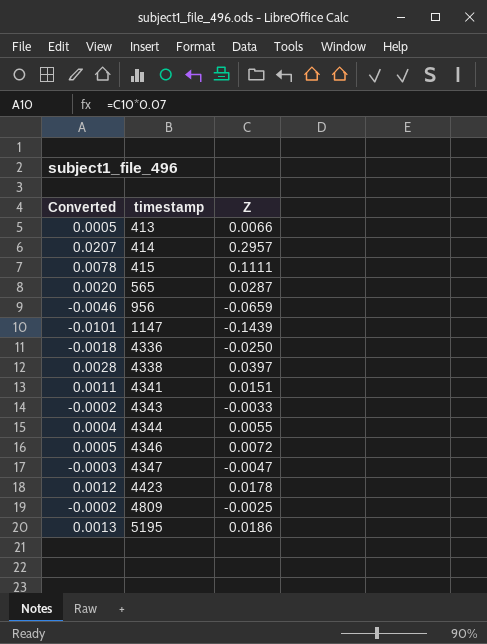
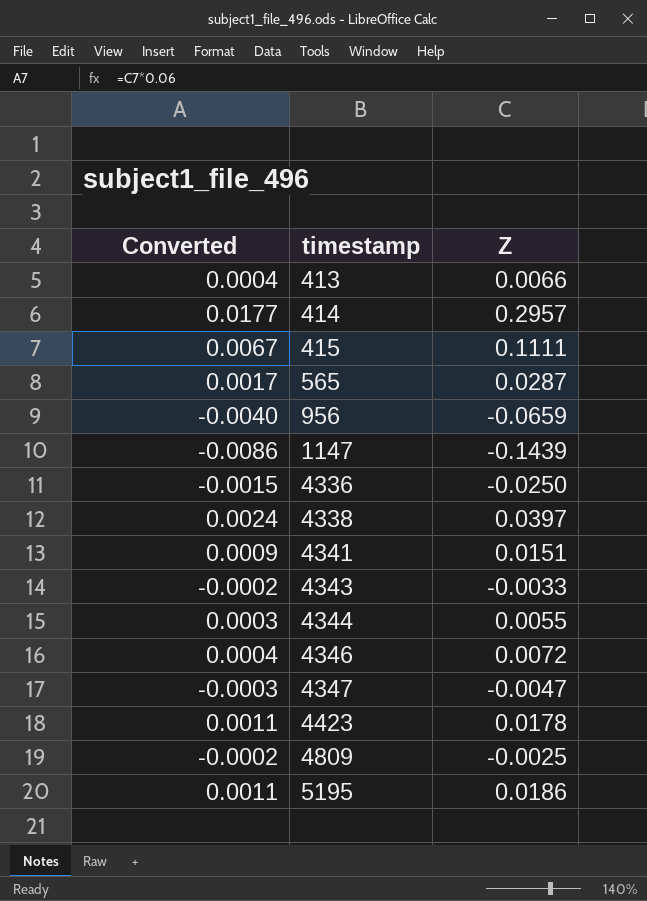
column Converted | formula: [Z] * 0.07 -> [Z] * 0.06

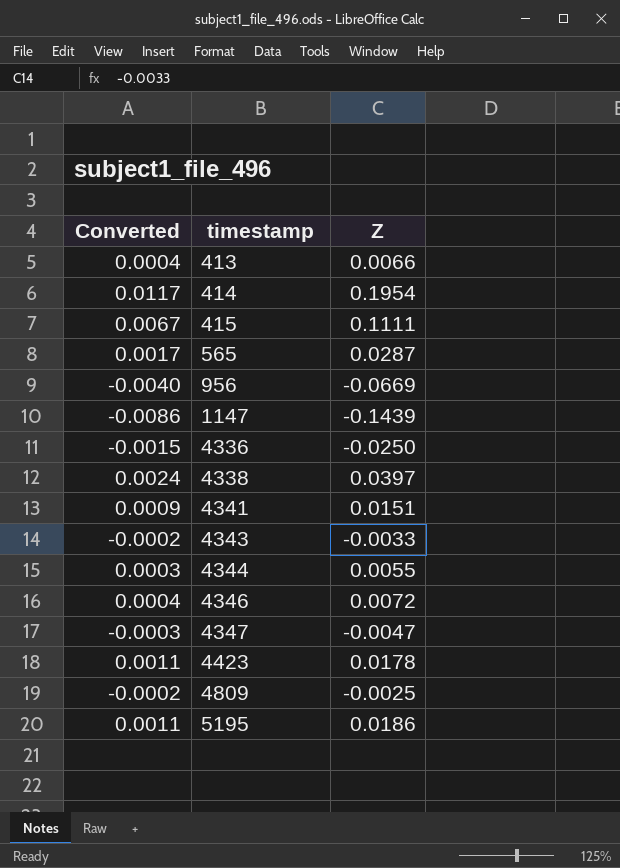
414 | Converted: 0.0177 -> 0.0117
414 | Z: 0.2957 -> 0.1954
956 | Z: -0.0659 -> -0.0669

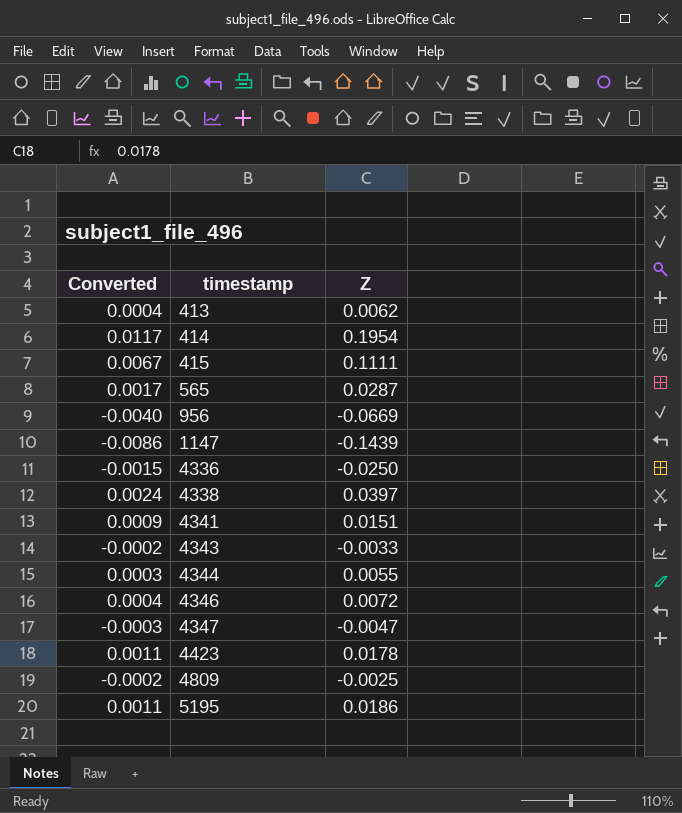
413 | Z: 0.0066 -> 0.0062

